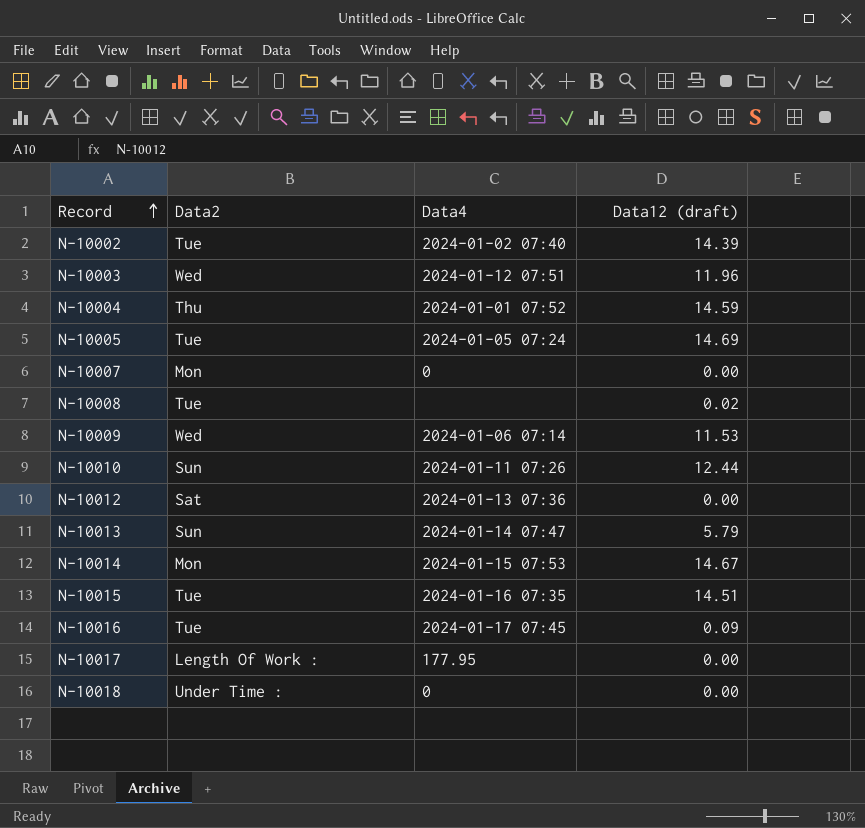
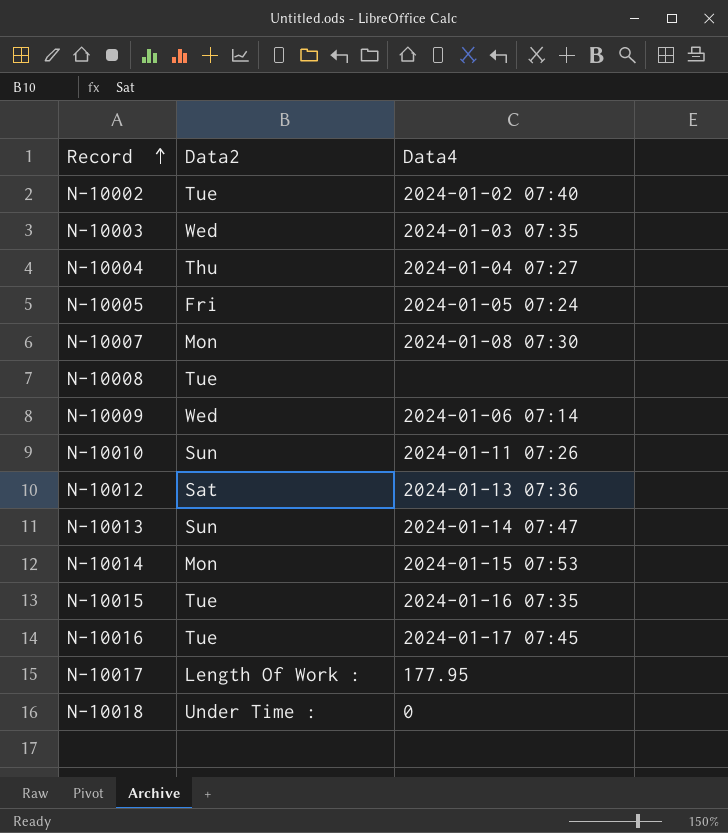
column Data12 (draft) | position: 4 -> none
N-10003 | Data4: 2024-01-12 07:51 -> 2024-01-03 07:35
N-10004 | Data4: 2024-01-01 07:52 -> 2024-01-04 07:27
N-10005 | Data2: Tue -> Fri
N-10007 | Data4: 0 -> 2024-01-08 07:30

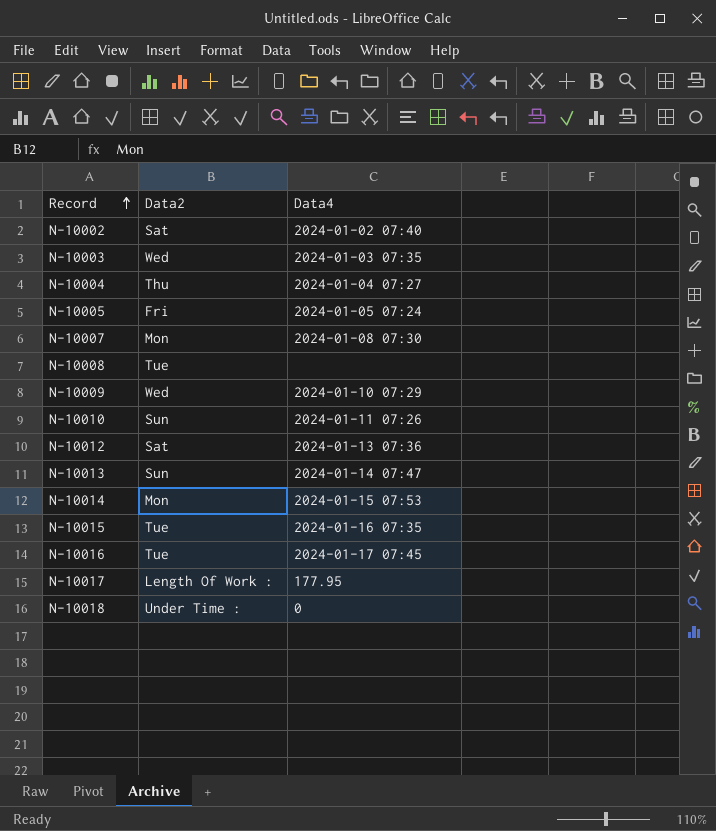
N-10002 | Data2: Tue -> Sat
N-10009 | Data4: 2024-01-06 07:14 -> 2024-01-10 07:29

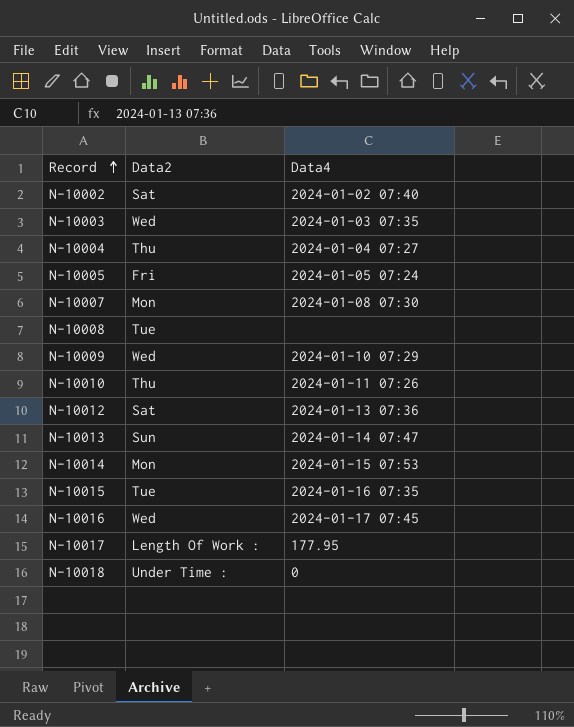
N-10010 | Data2: Sun -> Thu
N-10016 | Data2: Tue -> Wed

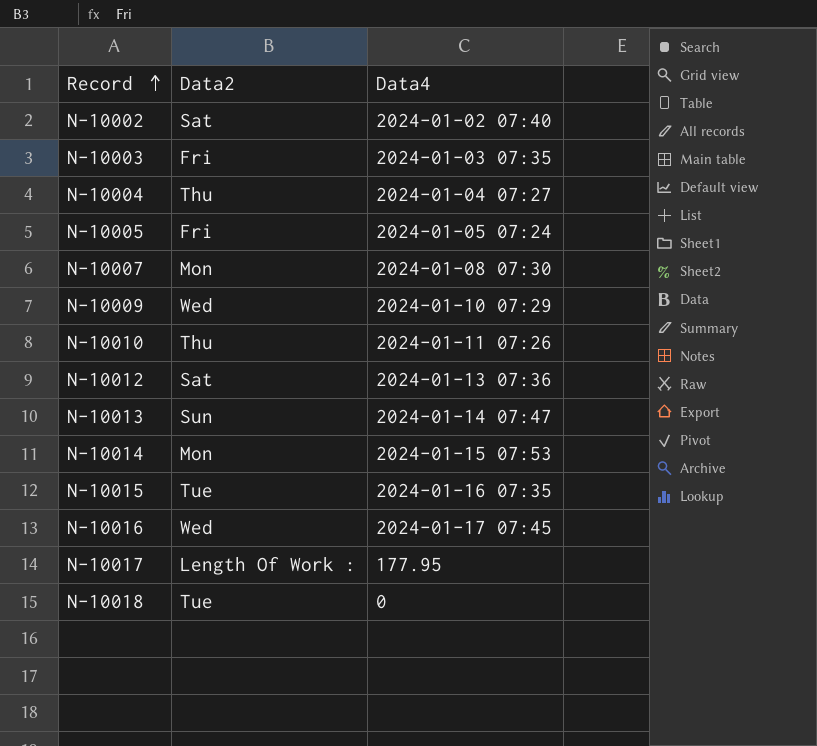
row N-10008: Tue | none -> none
N-10003 | Data2: Wed -> Fri
N-10018 | Data2: Under Time : -> Tue

